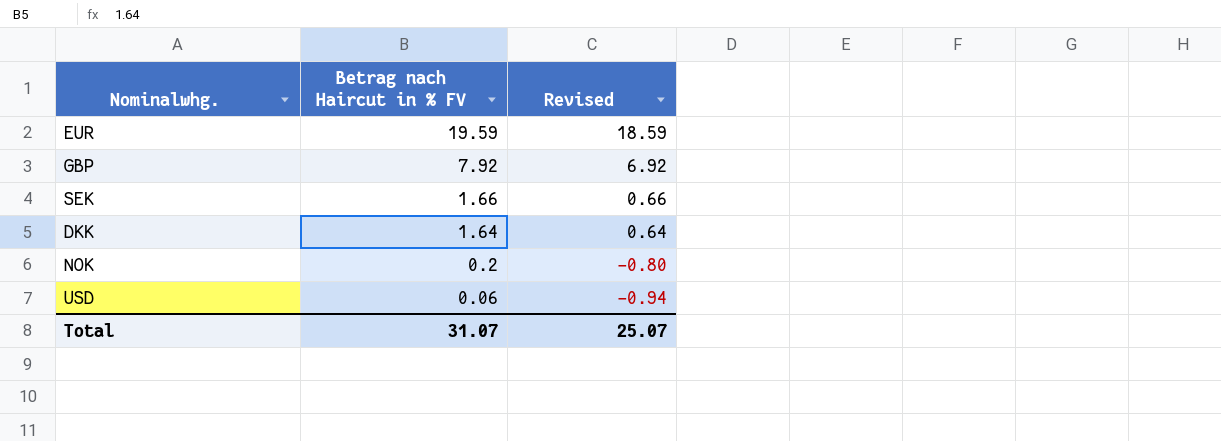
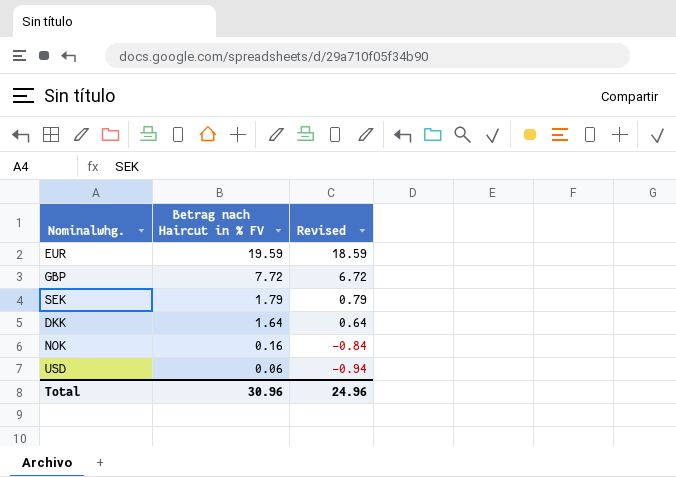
GBP | Betrag nach Haircut in % FV: 7.92 -> 7.72
GBP | Revised: 6.92 -> 6.72
SEK | Betrag nach Haircut in % FV: 1.66 -> 1.79
SEK | Revised: 0.66 -> 0.79
NOK | Betrag nach Haircut in % FV: 0.2 -> 0.16
NOK | Revised: -0.80 -> -0.84
Total | Betrag nach Haircut in % FV: 31.07 -> 30.96
Total | Revised: 25.07 -> 24.96

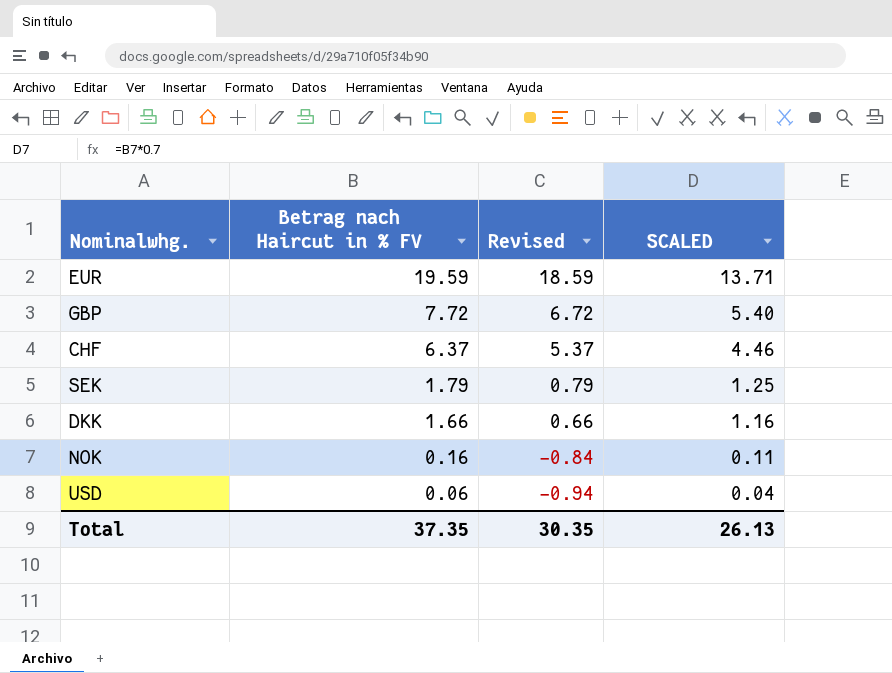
column SCALED | formula: none -> [Betrag nach Haircut in % FV] * 0.7
row CHF: none -> 6.37 | 5.37 | 4.46
DKK | Betrag nach Haircut in % FV: 1.64 -> 1.66
DKK | Revised: 0.64 -> 0.66
Total | Betrag nach Haircut in % FV: 30.96 -> 37.35
Total | Revised: 24.96 -> 30.35

